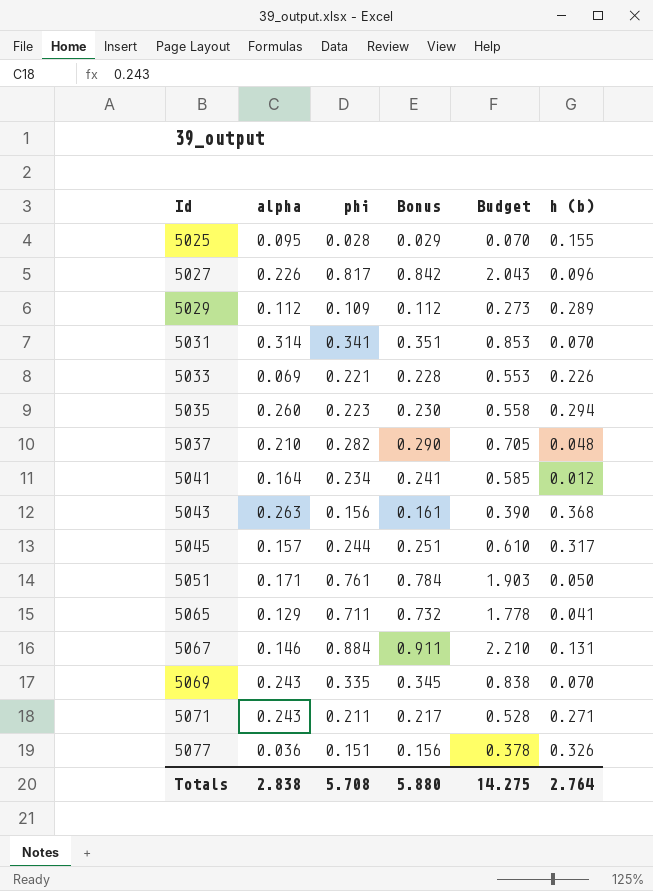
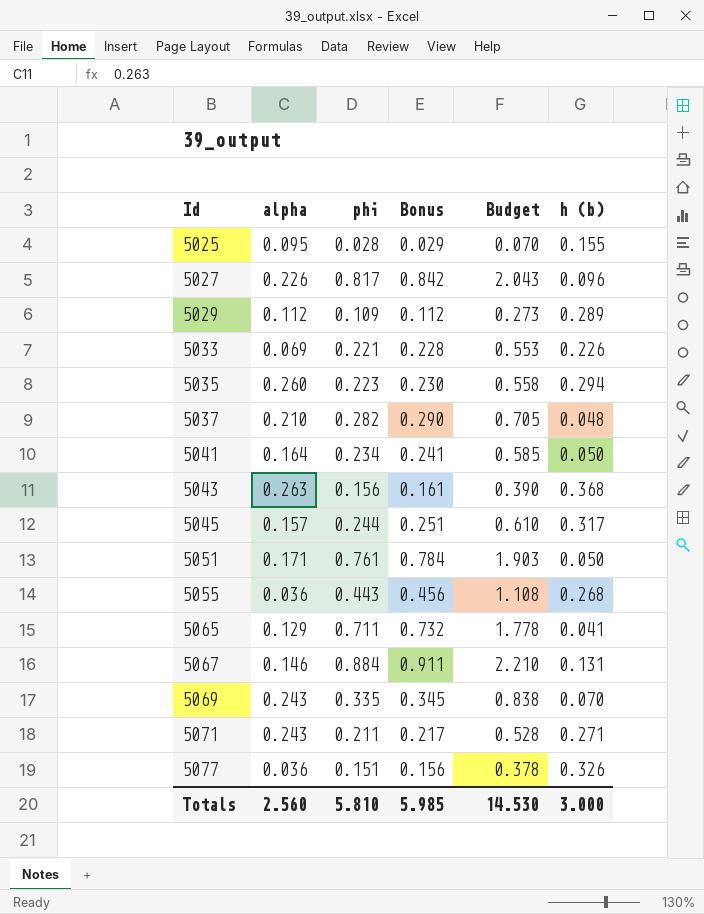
row 5031: 0.314 | 0.341 | 0.351 | 0.853 | 0.070 -> none
5041 | h (b): 0.012 -> 0.050
row 5055: none -> 0.036 | 0.443 | 0.456 | 1.108 | 0.268
Totals | alpha: 2.838 -> 2.560
Totals | phi: 5.708 -> 5.810
Totals | Bonus: 5.880 -> 5.985
Totals | Budget: 14.275 -> 14.530
Totals | h (b): 2.764 -> 3.000

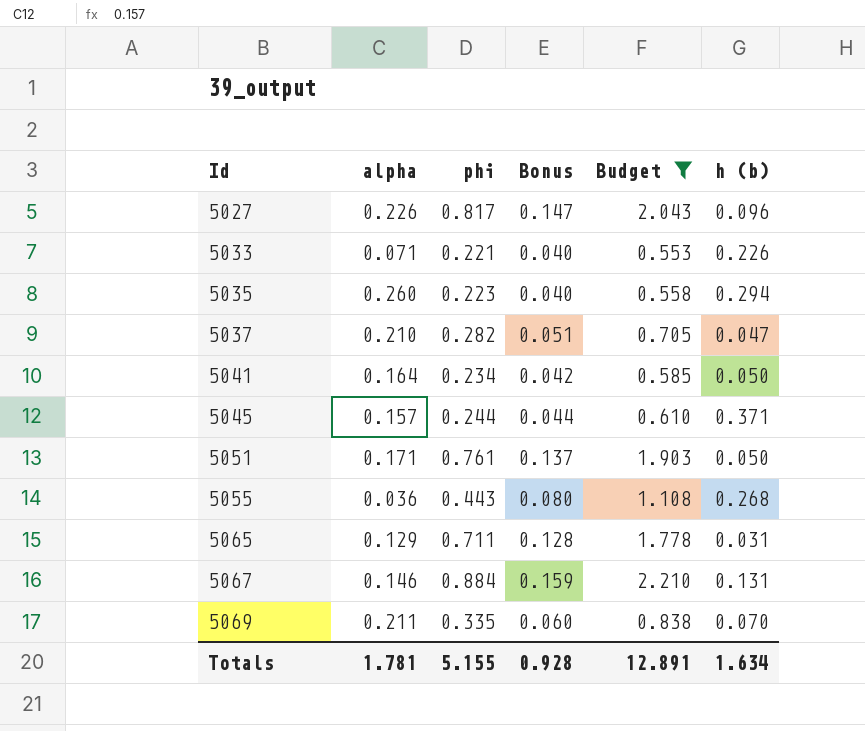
filter: none -> Budget >= 0.553
column Bonus | formula: [phi] * 1.03 -> [phi] * 0.18
5033 | alpha: 0.069 -> 0.071
5037 | h (b): 0.048 -> 0.047
5045 | h (b): 0.317 -> 0.371
5065 | h (b): 0.041 -> 0.031
5069 | alpha: 0.243 -> 0.211
Totals | alpha: 2.560 -> 1.781
Totals | phi: 5.810 -> 5.155
Totals | Bonus: 5.985 -> 0.928
Totals | Budget: 14.530 -> 12.891
Totals | h (b): 3.000 -> 1.634

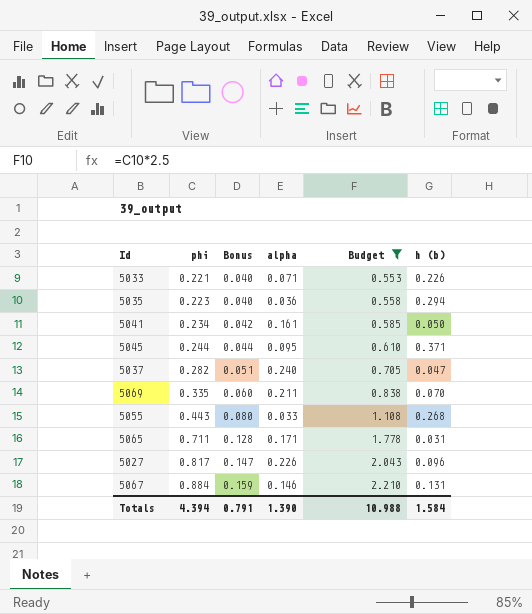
row order: Id ascending -> phi ascending
column alpha | position: 2 -> 4
row 5051: 0.171 | 0.761 | 0.137 | 1.903 | 0.050 -> none
5035 | alpha: 0.260 -> 0.036
5041 | alpha: 0.164 -> 0.161
5045 | alpha: 0.157 -> 0.095
5037 | alpha: 0.210 -> 0.240
5055 | alpha: 0.036 -> 0.033
5065 | alpha: 0.129 -> 0.171
Totals | phi: 5.155 -> 4.394
Totals | Bonus: 0.928 -> 0.791
Totals | alpha: 1.781 -> 1.390
Totals | Budget: 12.891 -> 10.988
Totals | h (b): 1.634 -> 1.584

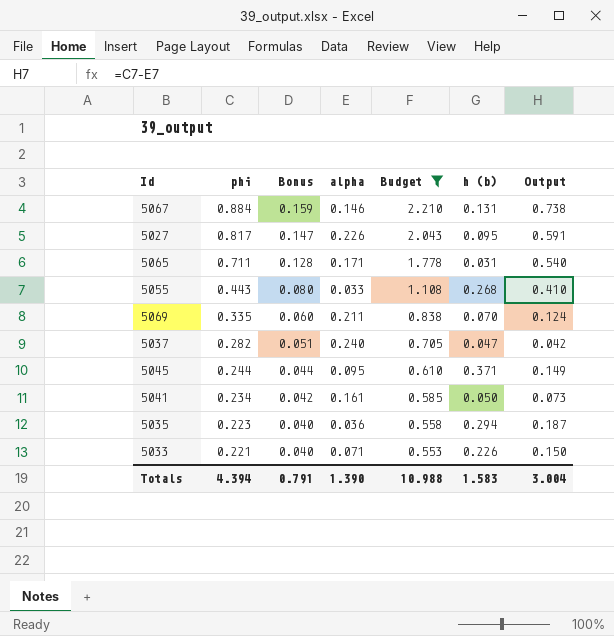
row order: phi ascending -> phi descending
column Output | formula: none -> [phi] - [alpha]
5027 | h (b): 0.096 -> 0.095
Totals | h (b): 1.584 -> 1.583

